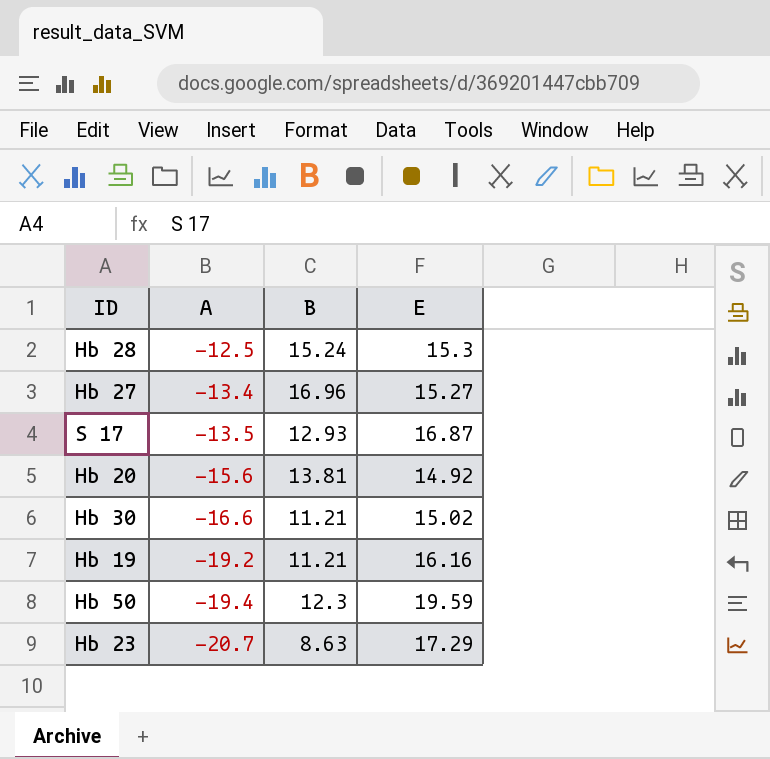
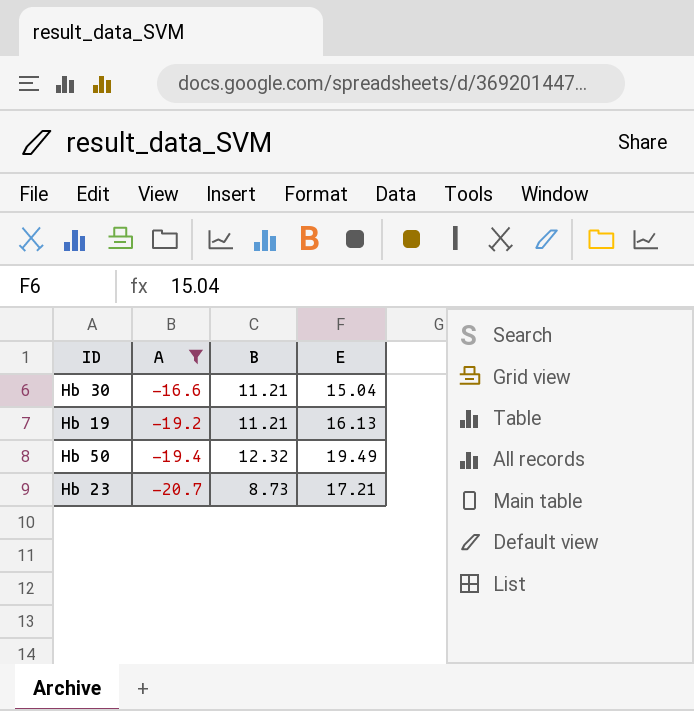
filter: none -> A <= -16.6
Hb 30 | E: 15.02 -> 15.04
Hb 19 | E: 16.16 -> 16.13
Hb 50 | B: 12.3 -> 12.32
Hb 50 | E: 19.59 -> 19.49
Hb 23 | B: 8.63 -> 8.73
Hb 23 | E: 17.29 -> 17.21

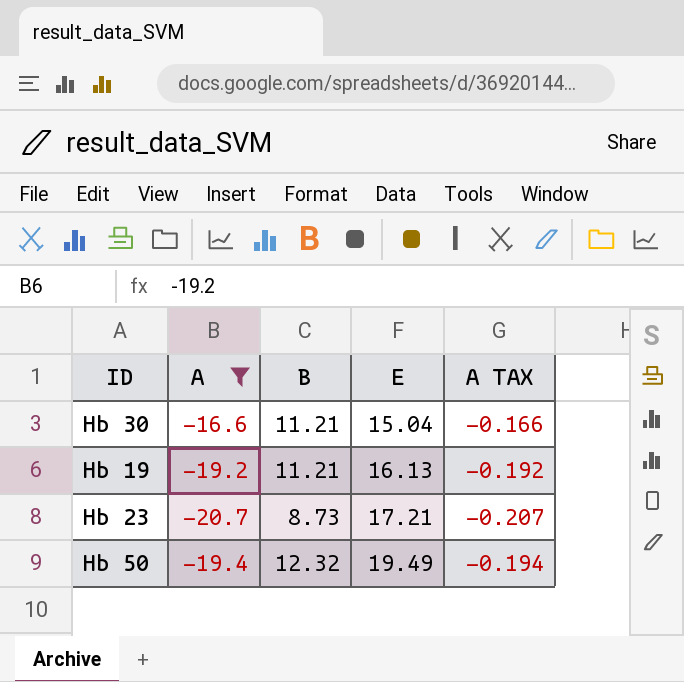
row order: A descending -> E ascending
column A TAX | formula: none -> [A] * 0.01

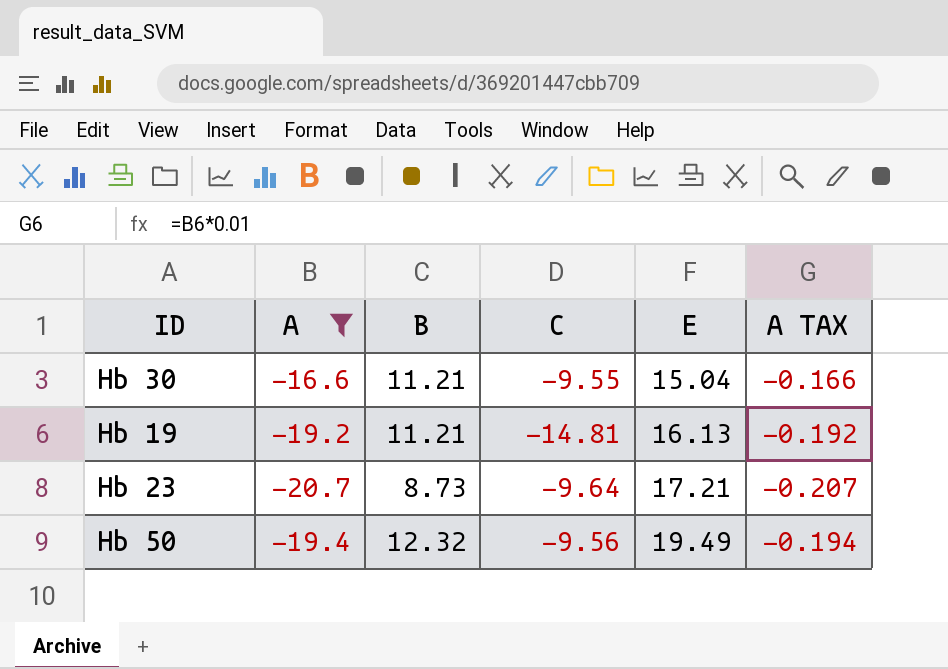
column C | position: none -> 4

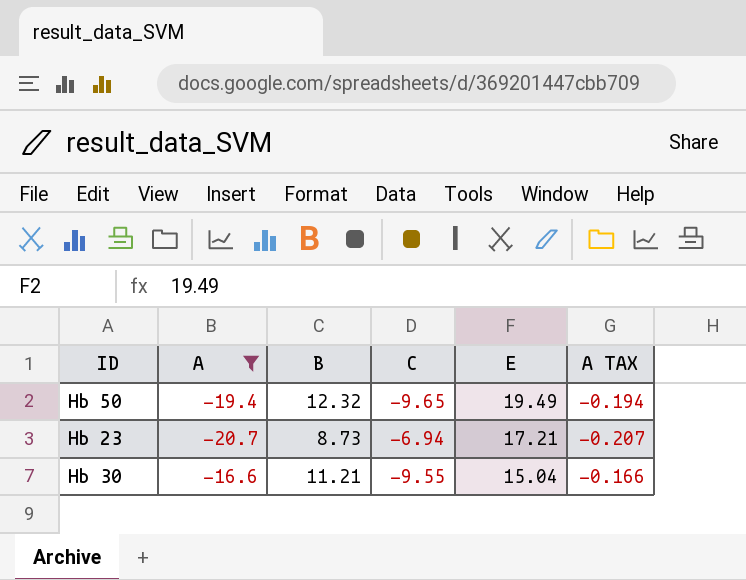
row order: E ascending -> E descending
row Hb 19: -19.2 | 11.21 | -14.81 | 16.13 | -0.192 -> none
Hb 50 | C: -9.56 -> -9.65
Hb 23 | C: -9.64 -> -6.94

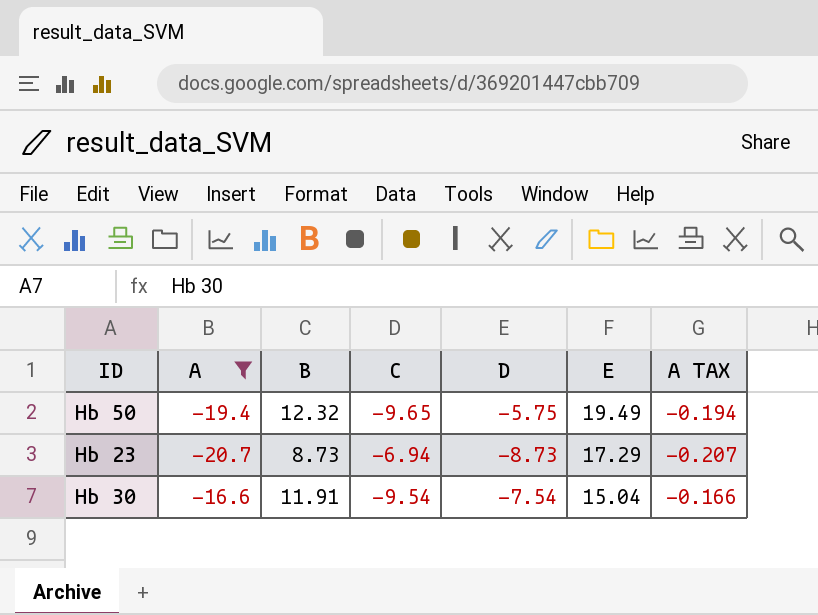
column D | position: none -> 5
Hb 23 | E: 17.21 -> 17.29
Hb 30 | B: 11.21 -> 11.91
Hb 30 | C: -9.55 -> -9.54

